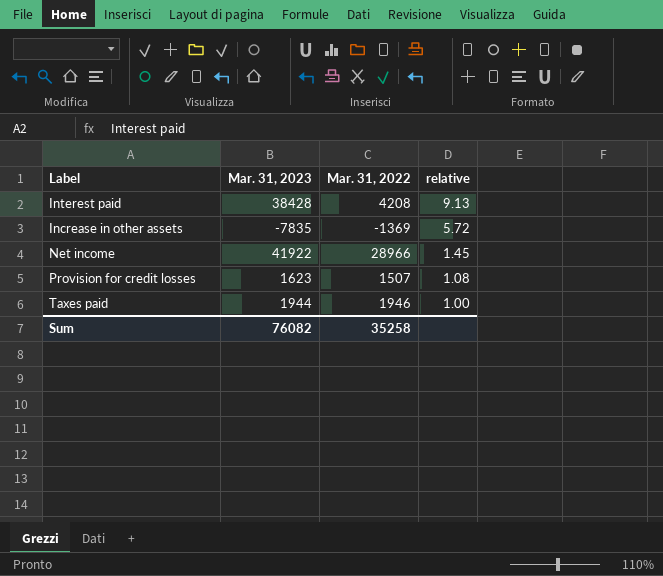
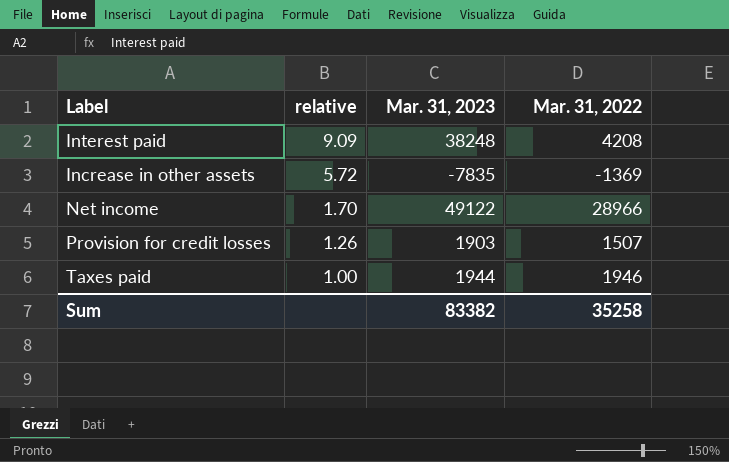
column relative | position: 4 -> 2
Interest paid | relative: 9.13 -> 9.09
Interest paid | Mar. 31, 2023: 38428 -> 38248
Net income | relative: 1.45 -> 1.70
Net income | Mar. 31, 2023: 41922 -> 49122
Provision for credit losses | relative: 1.08 -> 1.26
Provision for credit losses | Mar. 31, 2023: 1623 -> 1903
Sum | Mar. 31, 2023: 76082 -> 83382

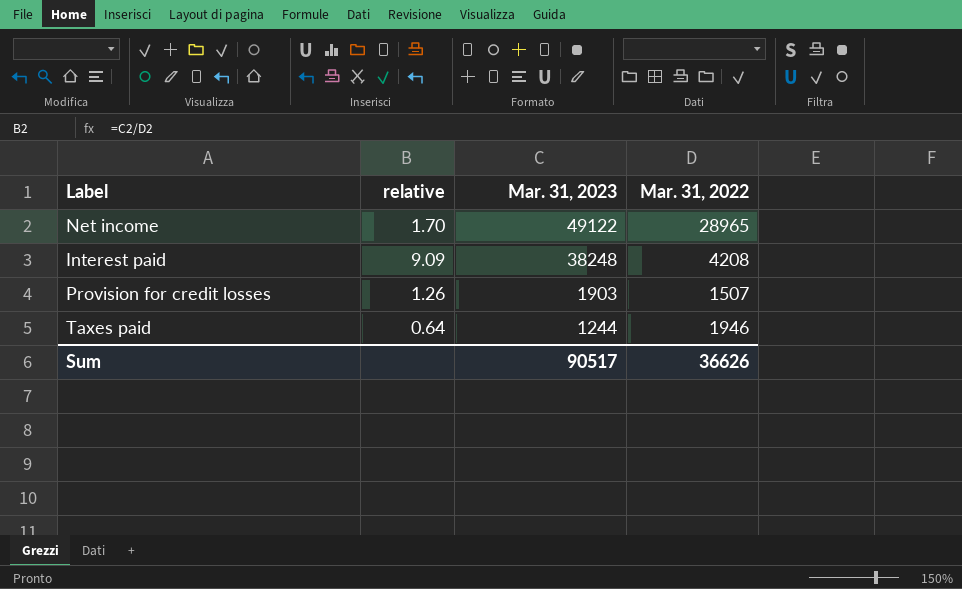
row order: relative descending -> Mar. 31, 2023 descending
row Increase in other assets: 5.72 | -7835 | -1369 -> none
Net income | Mar. 31, 2022: 28966 -> 28965
Taxes paid | relative: 1.00 -> 0.64
Taxes paid | Mar. 31, 2023: 1944 -> 1244
Sum | Mar. 31, 2023: 83382 -> 90517
Sum | Mar. 31, 2022: 35258 -> 36626

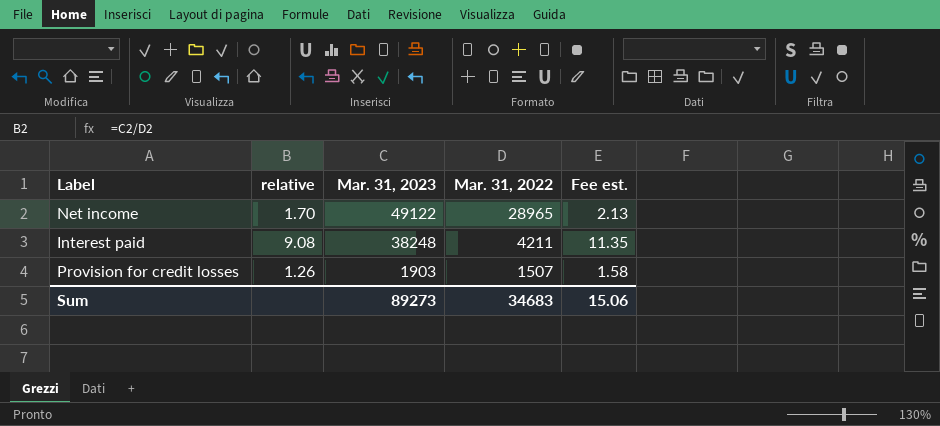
column Fee est. | formula: none -> [relative] * 1.25
row Taxes paid: 0.64 | 1244 | 1946 -> none
Interest paid | relative: 9.09 -> 9.08
Interest paid | Mar. 31, 2022: 4208 -> 4211
Sum | Mar. 31, 2023: 90517 -> 89273
Sum | Mar. 31, 2022: 36626 -> 34683

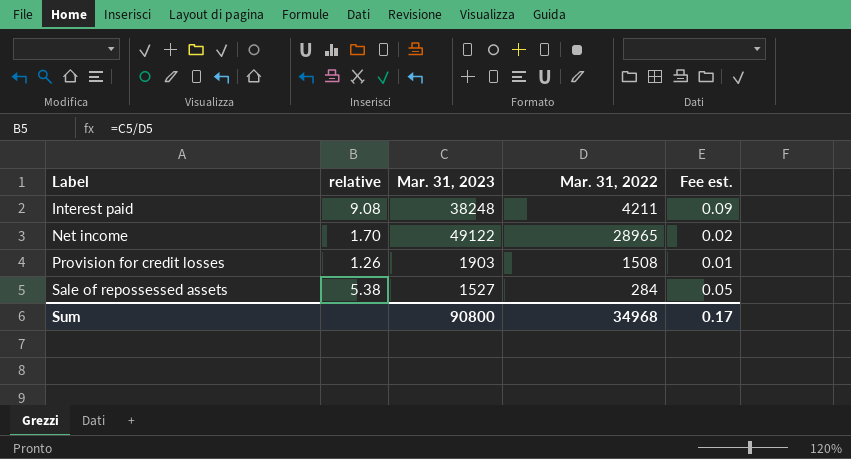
row order: Mar. 31, 2023 descending -> Label ascending
column Fee est. | formula: [relative] * 1.25 -> [relative] * 0.01
Provision for credit losses | Mar. 31, 2022: 1507 -> 1508
row Sale of repossessed assets: none -> 5.38 | 1527 | 284 | 0.05
Sum | Mar. 31, 2023: 89273 -> 90800
Sum | Mar. 31, 2022: 34683 -> 34968
Sum | Fee est.: 15.06 -> 0.17

